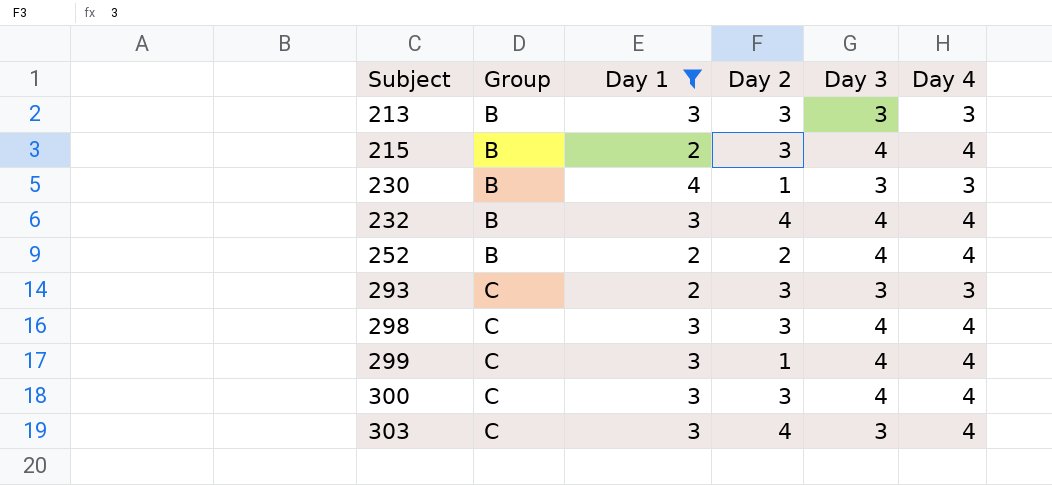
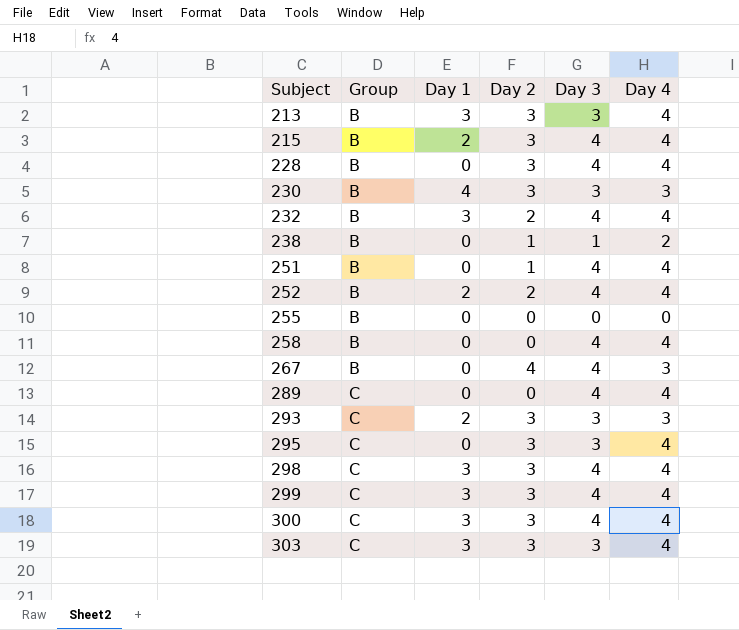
filter: Day 1 != 0 -> none
213 | Day 4: 3 -> 4
230 | Day 2: 1 -> 3
232 | Day 2: 4 -> 2
299 | Day 2: 1 -> 3
303 | Day 2: 4 -> 3

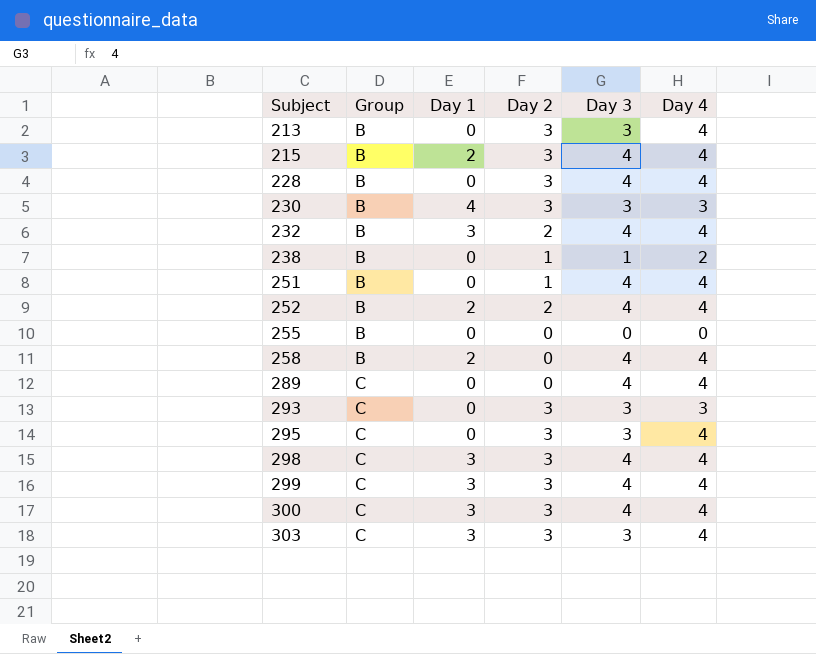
row 267: B | 0 | 4 | 4 | 3 -> none
213 | Day 1: 3 -> 0
258 | Day 1: 0 -> 2
293 | Day 1: 2 -> 0

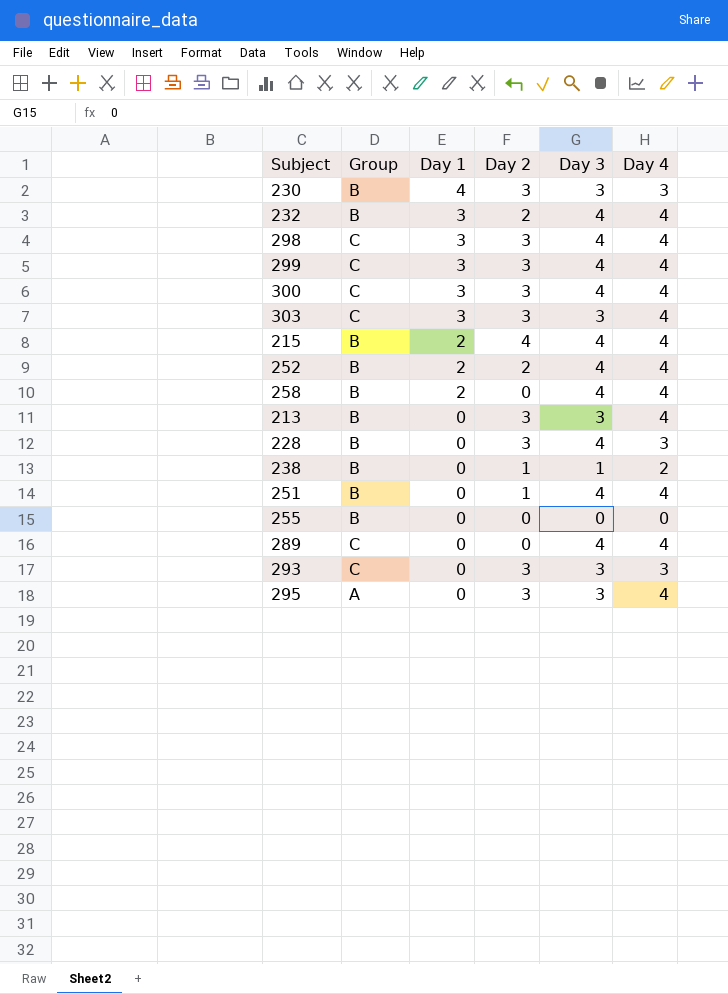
row order: Subject ascending -> Day 1 descending
215 | Day 2: 3 -> 4
228 | Day 4: 4 -> 3
295 | Group: C -> A

